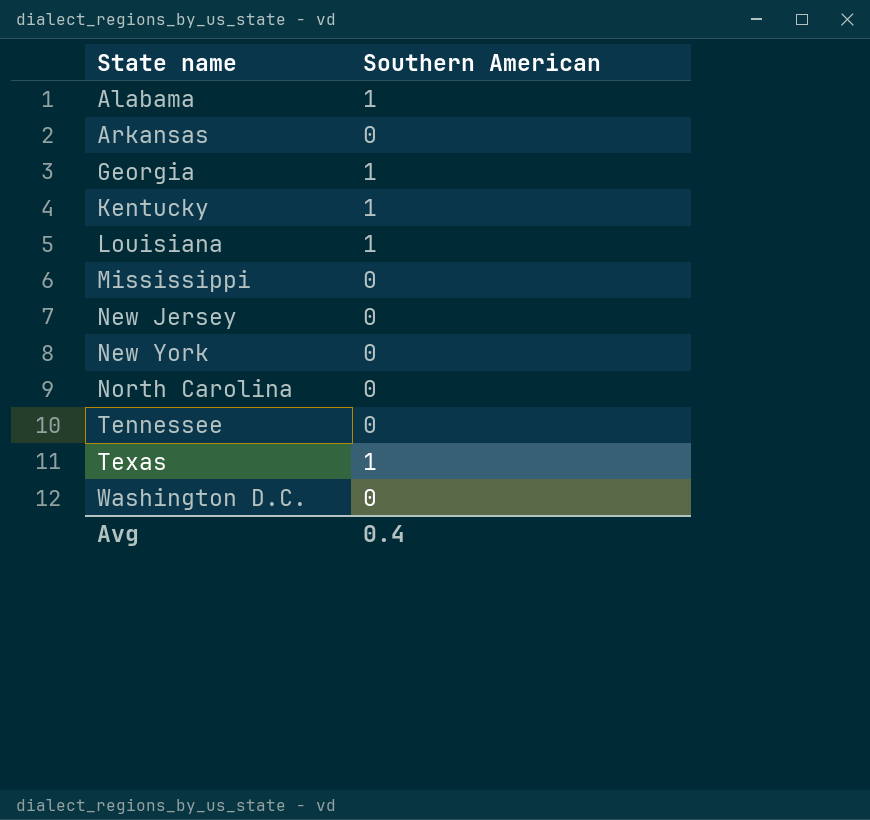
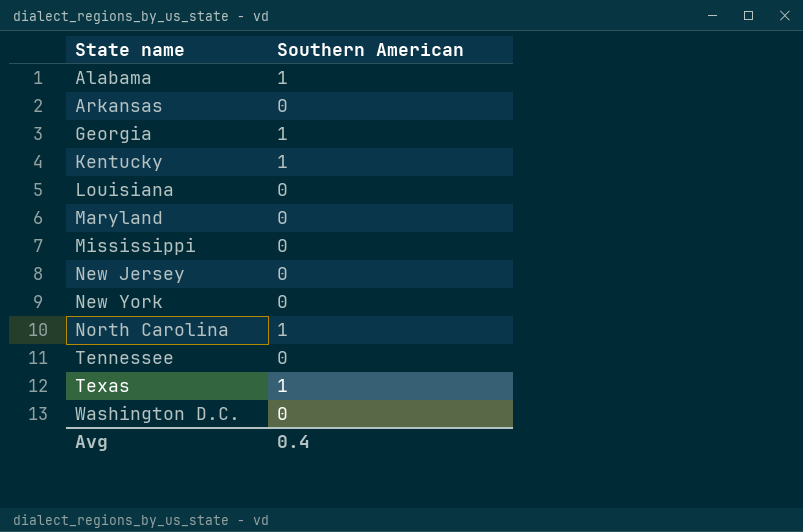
Louisiana | Southern American: 1 -> 0
row Maryland: none -> 0
North Carolina | Southern American: 0 -> 1

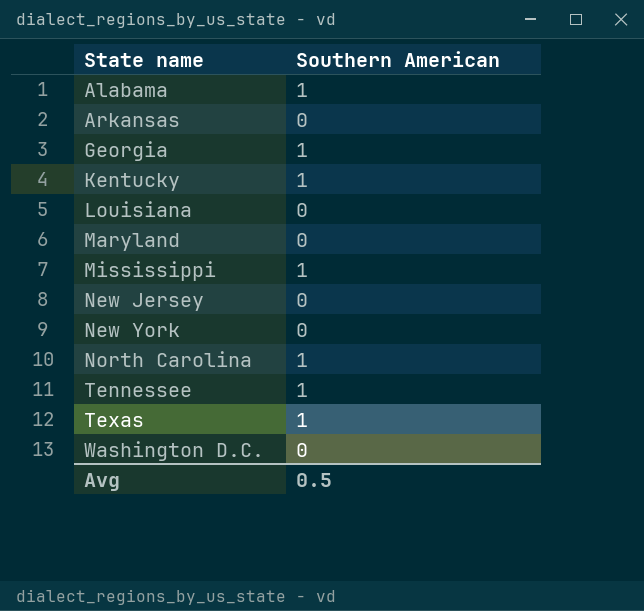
Mississippi | Southern American: 0 -> 1
Tennessee | Southern American: 0 -> 1
Avg | Southern American: 0.4 -> 0.5

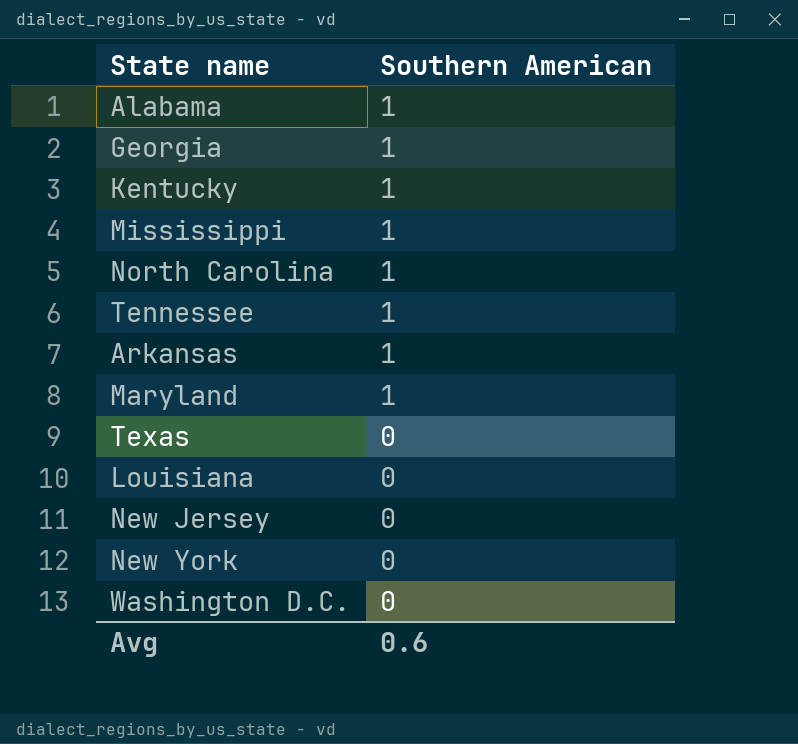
row order: State name ascending -> Southern American descending
Arkansas | Southern American: 0 -> 1
Maryland | Southern American: 0 -> 1
Texas | Southern American: 1 -> 0
Avg | Southern American: 0.5 -> 0.6

